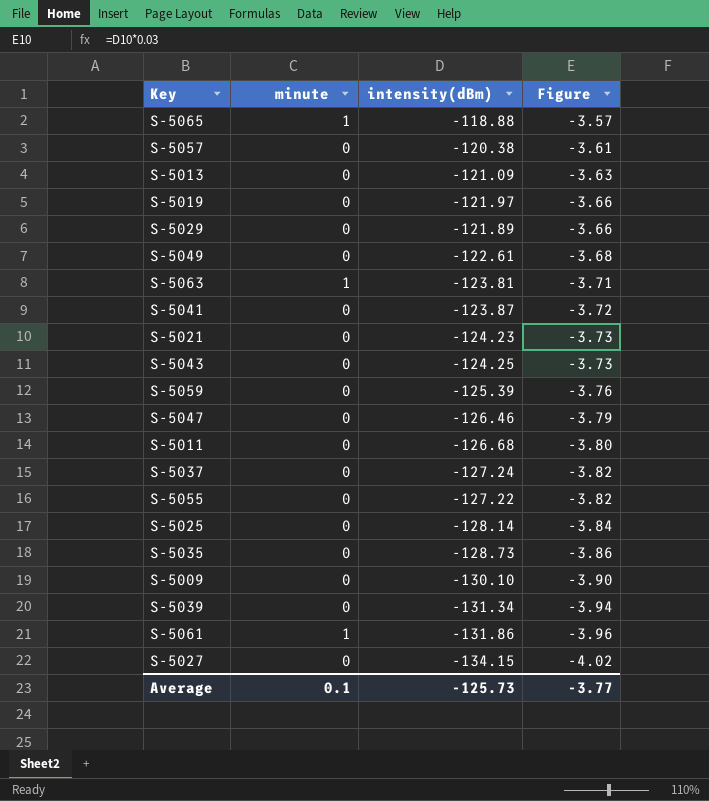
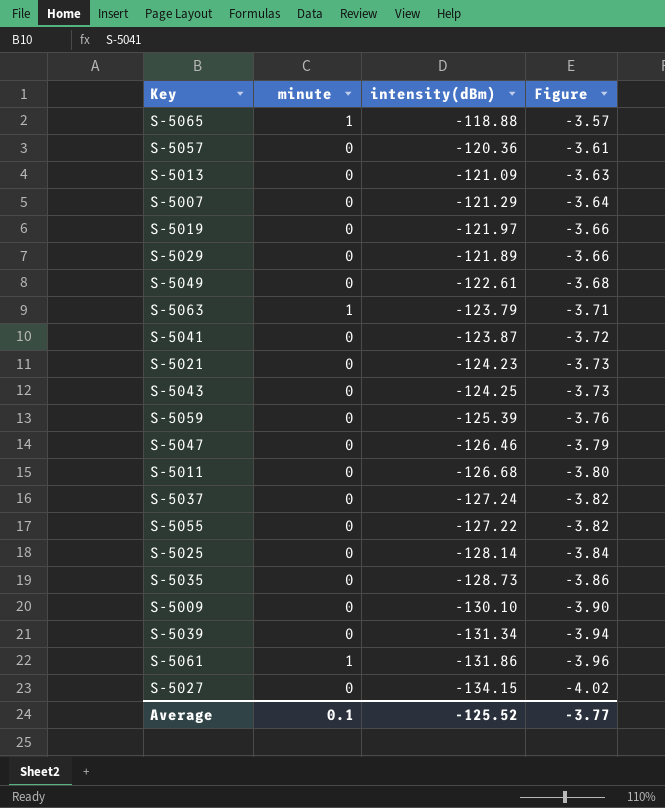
S-5057 | intensity(dBm): -120.38 -> -120.36
row S-5007: none -> 0 | -121.29 | -3.64
S-5063 | intensity(dBm): -123.81 -> -123.79
Average | intensity(dBm): -125.73 -> -125.52

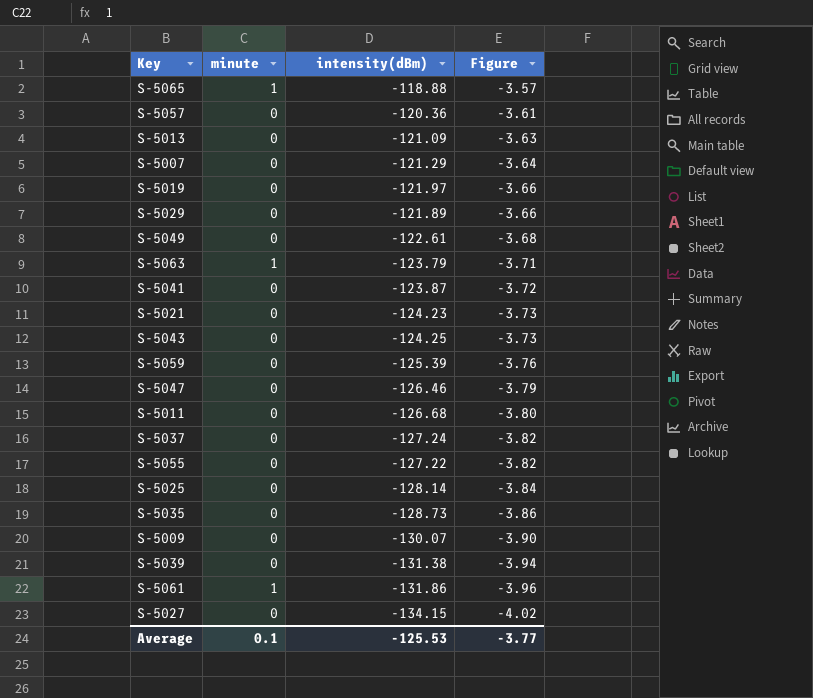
S-5009 | intensity(dBm): -130.10 -> -130.07
S-5039 | intensity(dBm): -131.34 -> -131.38
Average | intensity(dBm): -125.52 -> -125.53

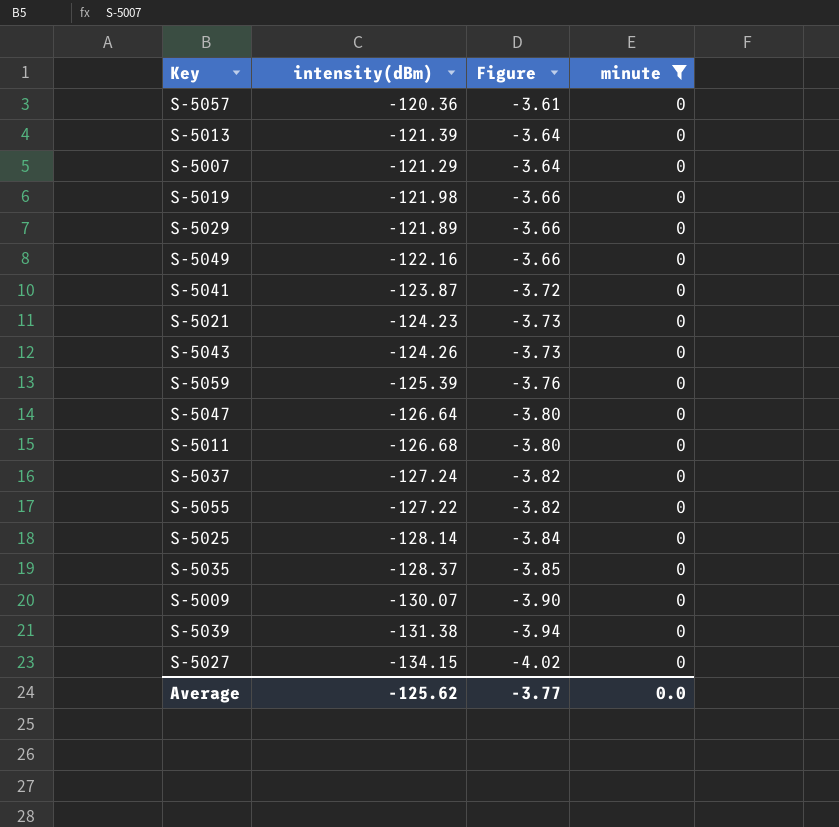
filter: none -> minute = 0
column minute | position: 2 -> 4
S-5013 | intensity(dBm): -121.09 -> -121.39
S-5013 | Figure: -3.63 -> -3.64
S-5019 | intensity(dBm): -121.97 -> -121.98
S-5049 | intensity(dBm): -122.61 -> -122.16
S-5049 | Figure: -3.68 -> -3.66
S-5043 | intensity(dBm): -124.25 -> -124.26
S-5047 | intensity(dBm): -126.46 -> -126.64
S-5047 | Figure: -3.79 -> -3.80
S-5035 | intensity(dBm): -128.73 -> -128.37
S-5035 | Figure: -3.86 -> -3.85
Average | intensity(dBm): -125.53 -> -125.62
Average | minute: 0.1 -> 0.0

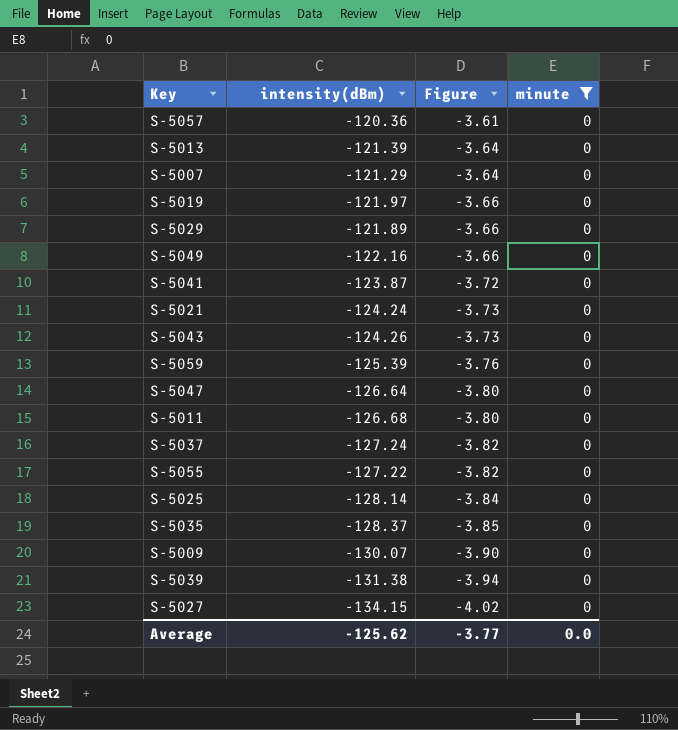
S-5019 | intensity(dBm): -121.98 -> -121.97
S-5021 | intensity(dBm): -124.23 -> -124.24

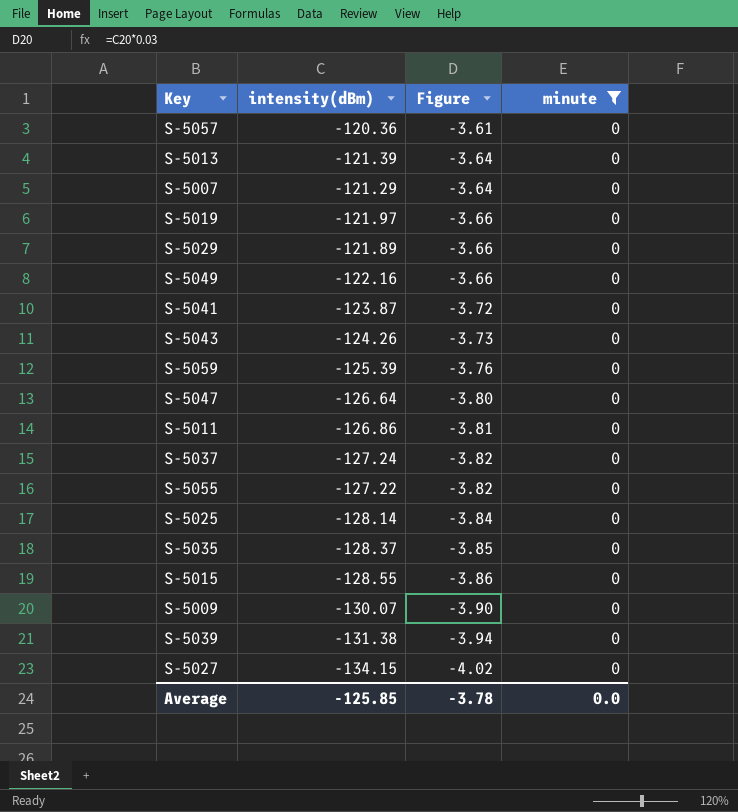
row S-5021: -124.24 | -3.73 | 0 -> none
S-5011 | intensity(dBm): -126.68 -> -126.86
S-5011 | Figure: -3.80 -> -3.81
row S-5015: none -> -128.55 | -3.86 | 0
Average | intensity(dBm): -125.62 -> -125.85
Average | Figure: -3.77 -> -3.78

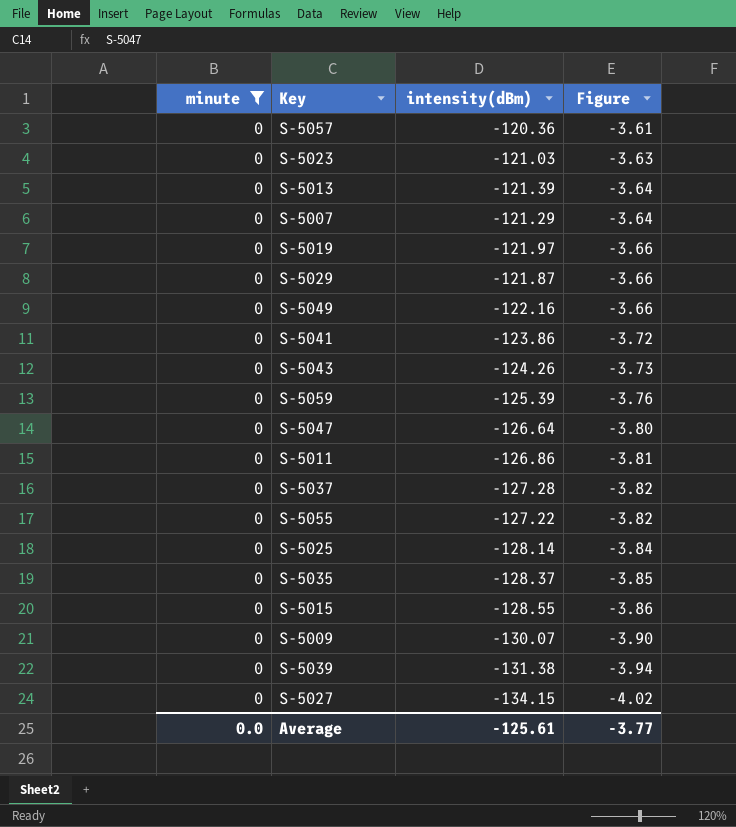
column minute | position: 4 -> 1
row S-5023: none -> 0 | -121.03 | -3.63
S-5029 | intensity(dBm): -121.89 -> -121.87
S-5041 | intensity(dBm): -123.87 -> -123.86
S-5037 | intensity(dBm): -127.24 -> -127.28
Average | intensity(dBm): -125.85 -> -125.61
Average | Figure: -3.78 -> -3.77

